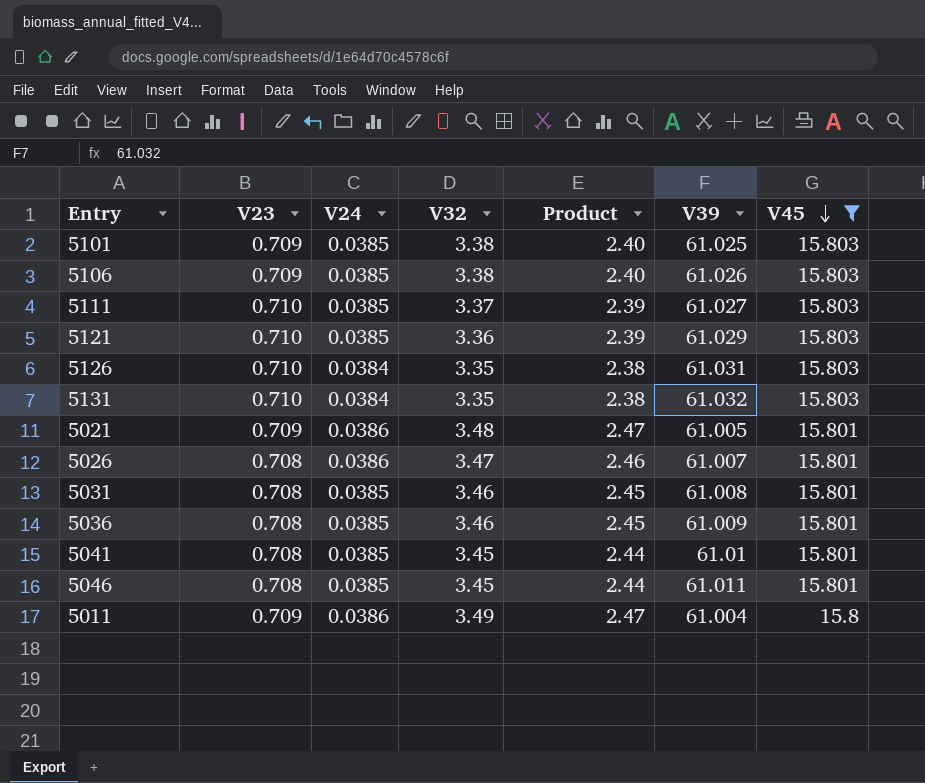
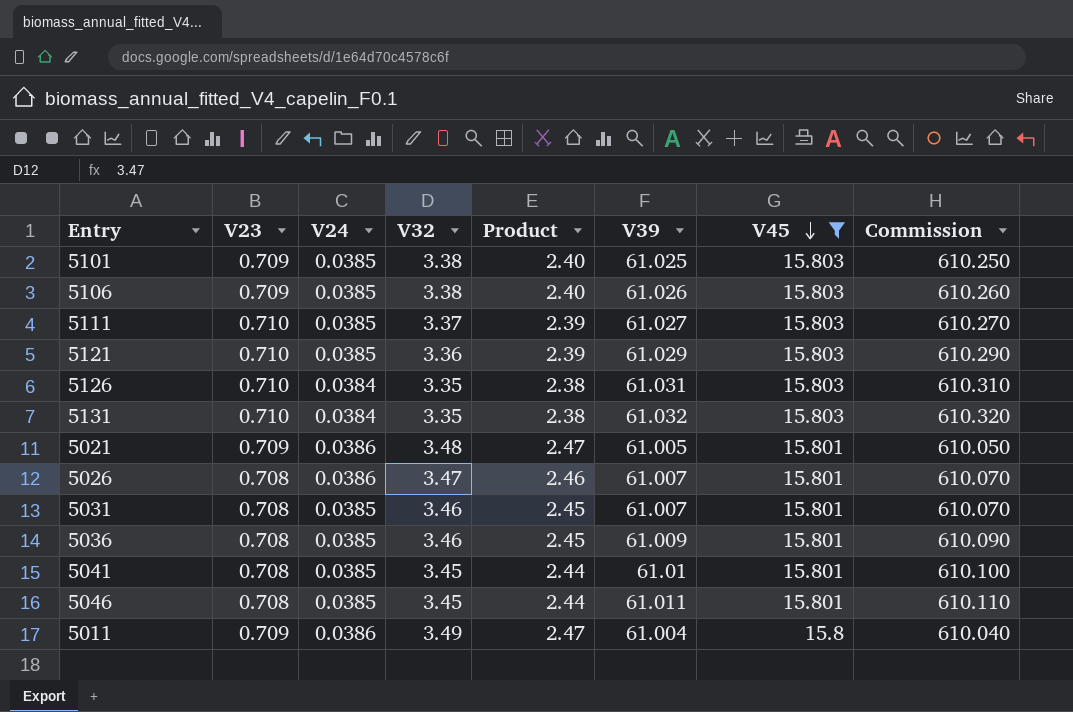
column Commission | formula: none -> [V39] * 10
5031 | V39: 61.008 -> 61.007

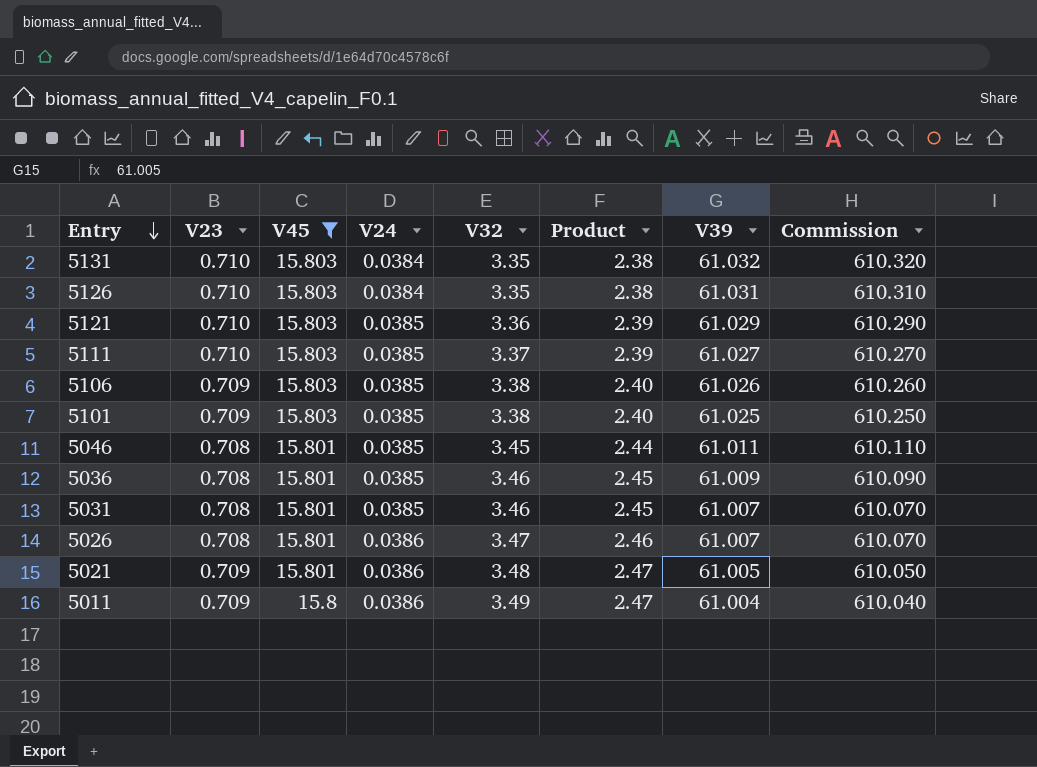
row order: V45 descending -> Entry descending
column V45 | position: 7 -> 3
row 5041: 0.708 | 0.0385 | 3.45 | 2.44 | 61.01 | 15.801 | 610.100 -> none

